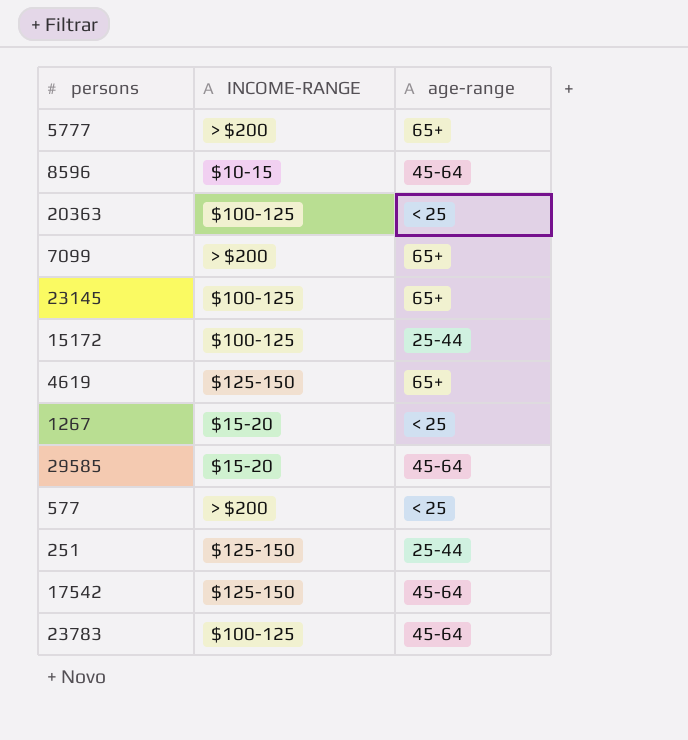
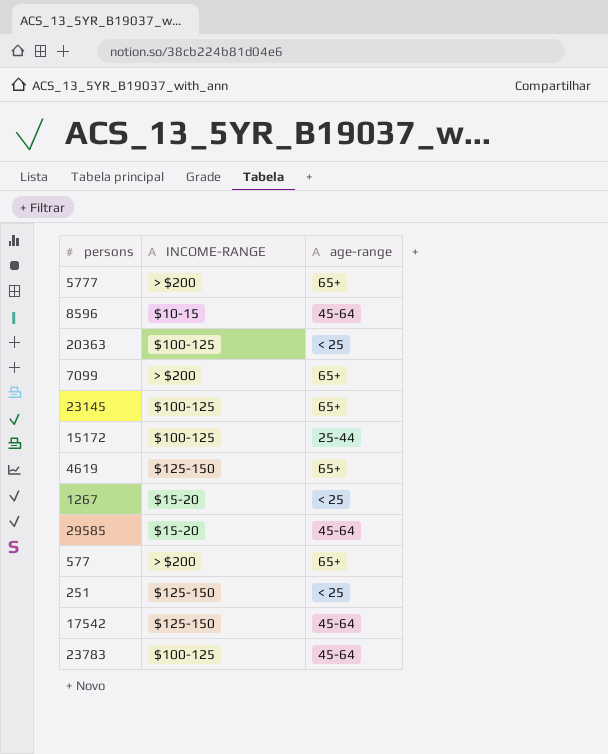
577 | age-range: < 25 -> 65+
251 | age-range: 25-44 -> < 25

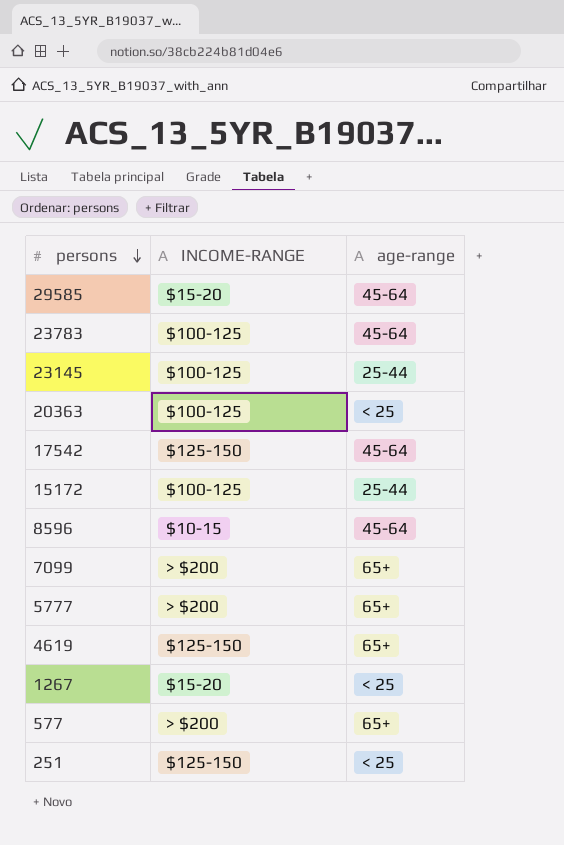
row order: none -> persons descending
23145 | age-range: 65+ -> 25-44

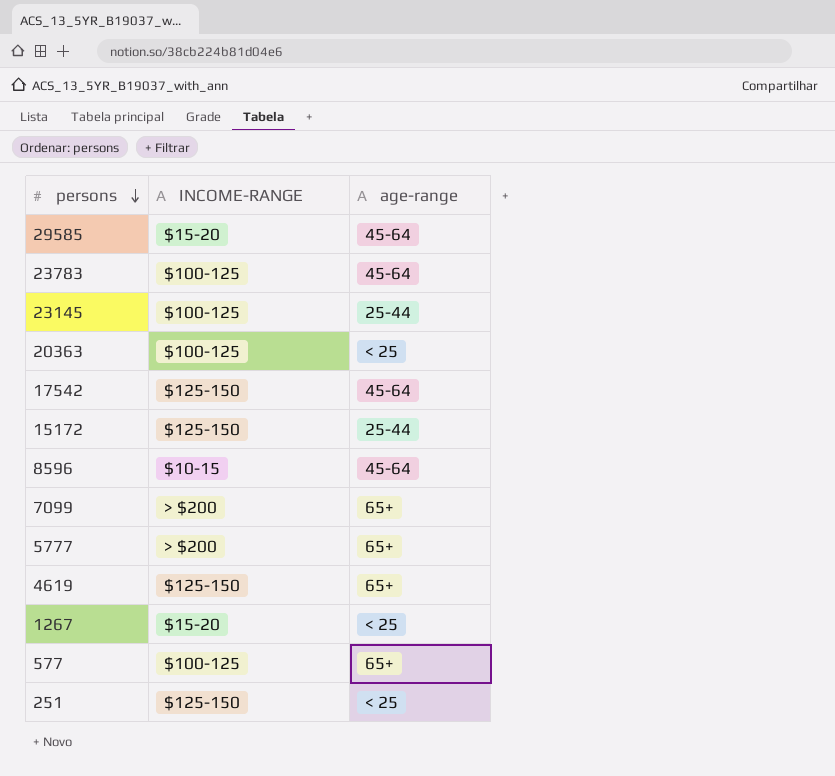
15172 | INCOME-RANGE: $100-125 -> $125-150
577 | INCOME-RANGE: > $200 -> $100-125

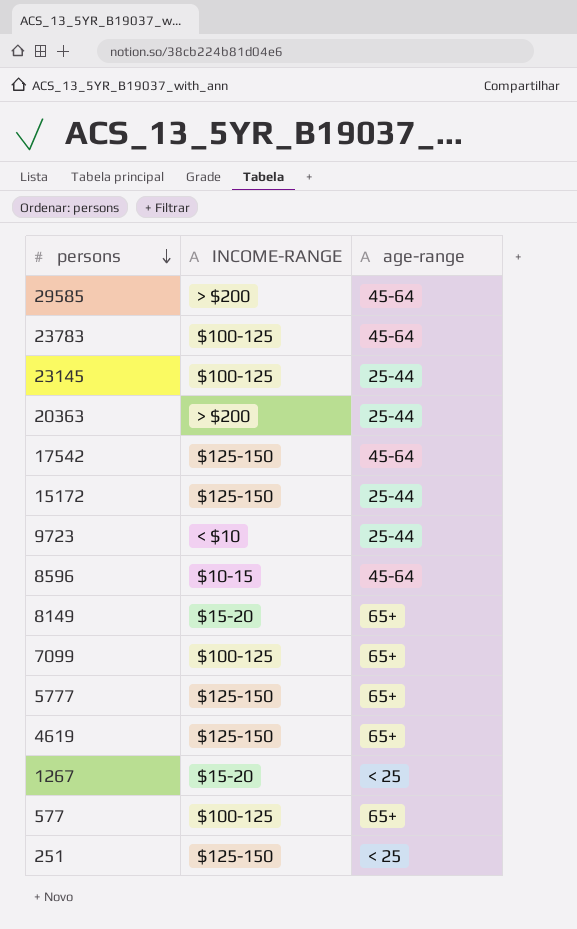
29585 | INCOME-RANGE: $15-20 -> > $200
20363 | INCOME-RANGE: $100-125 -> > $200
20363 | age-range: < 25 -> 25-44
row 9723: none -> < $10 | 25-44
row 8149: none -> $15-20 | 65+
7099 | INCOME-RANGE: > $200 -> $100-125
5777 | INCOME-RANGE: > $200 -> $125-150

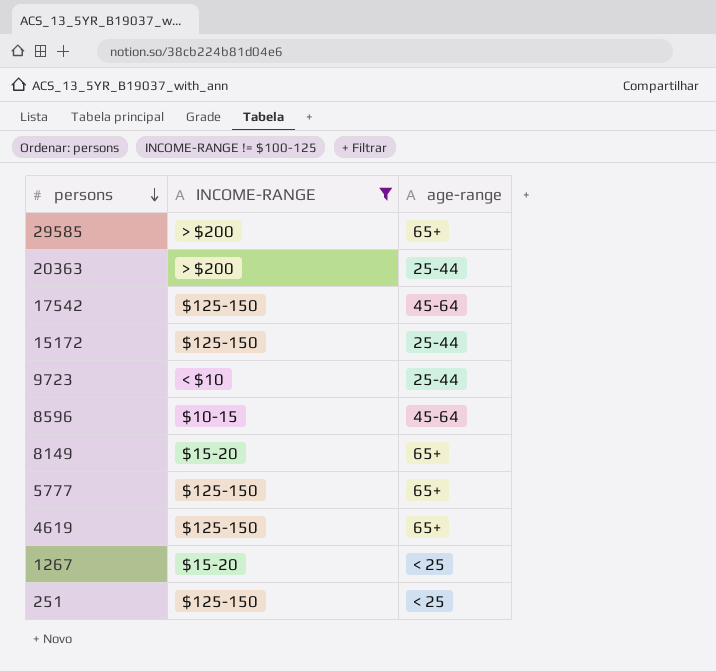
filter: none -> INCOME-RANGE != $100-125
29585 | age-range: 45-64 -> 65+

